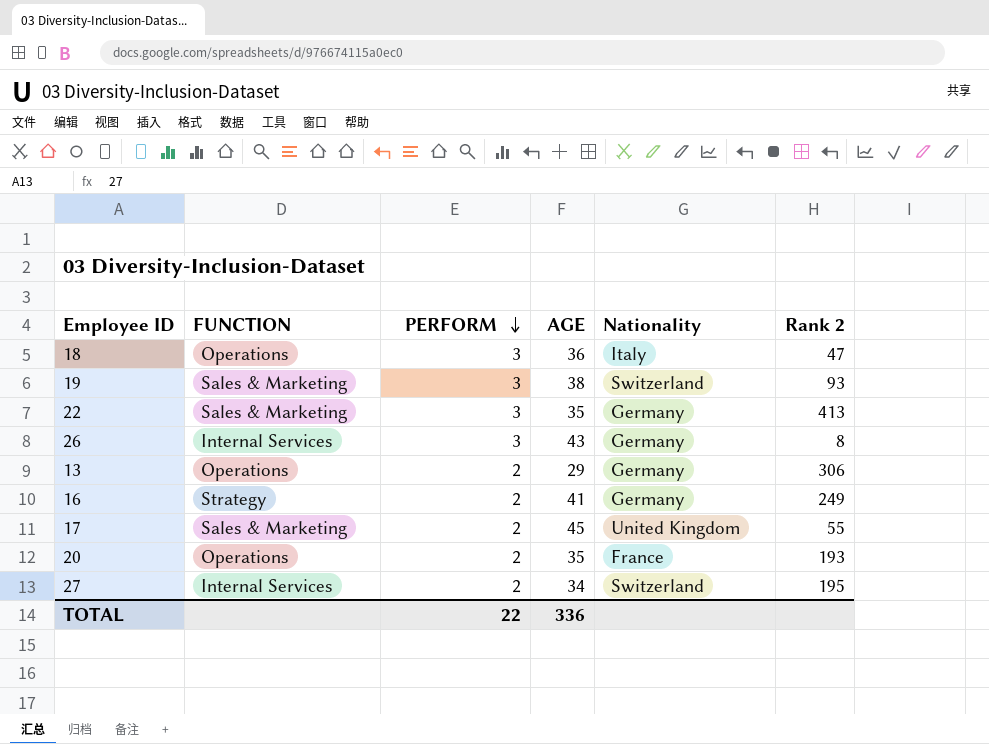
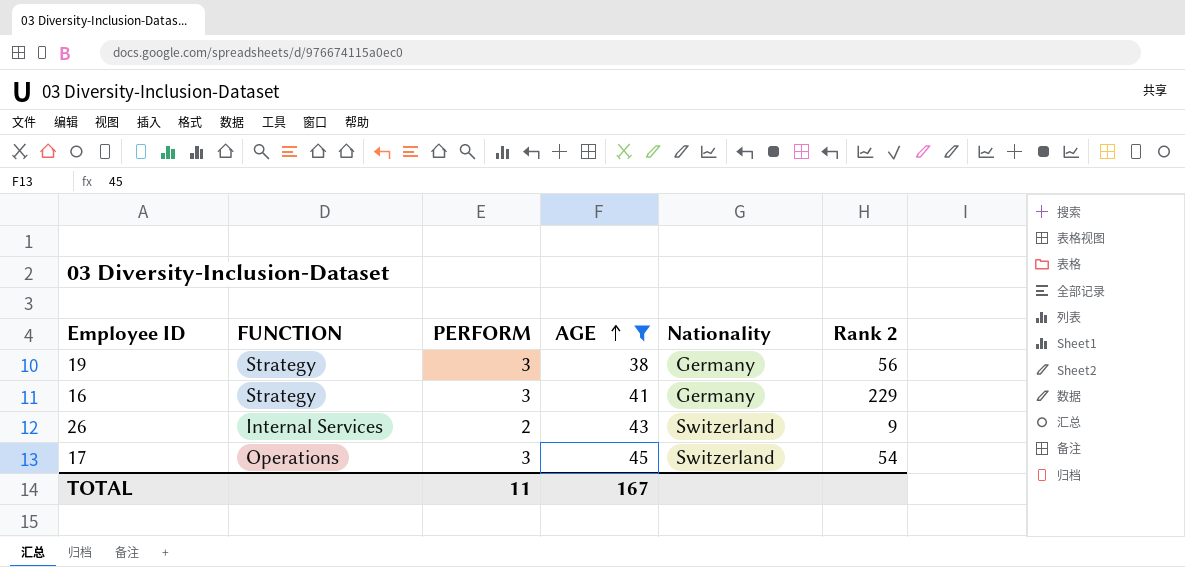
filter: none -> AGE >= 38
row order: PERFORM descending -> AGE ascending
19 | FUNCTION: Sales & Marketing -> Strategy
19 | Nationality: Switzerland -> Germany
19 | Rank 2: 93 -> 56
16 | PERFORM: 2 -> 3
16 | Rank 2: 249 -> 229
26 | PERFORM: 3 -> 2
26 | Nationality: Germany -> Switzerland
26 | Rank 2: 8 -> 9
17 | FUNCTION: Sales & Marketing -> Operations
17 | PERFORM: 2 -> 3
17 | Nationality: United Kingdom -> Switzerland
17 | Rank 2: 55 -> 54
TOTAL | PERFORM: 22 -> 11
TOTAL | AGE: 336 -> 167

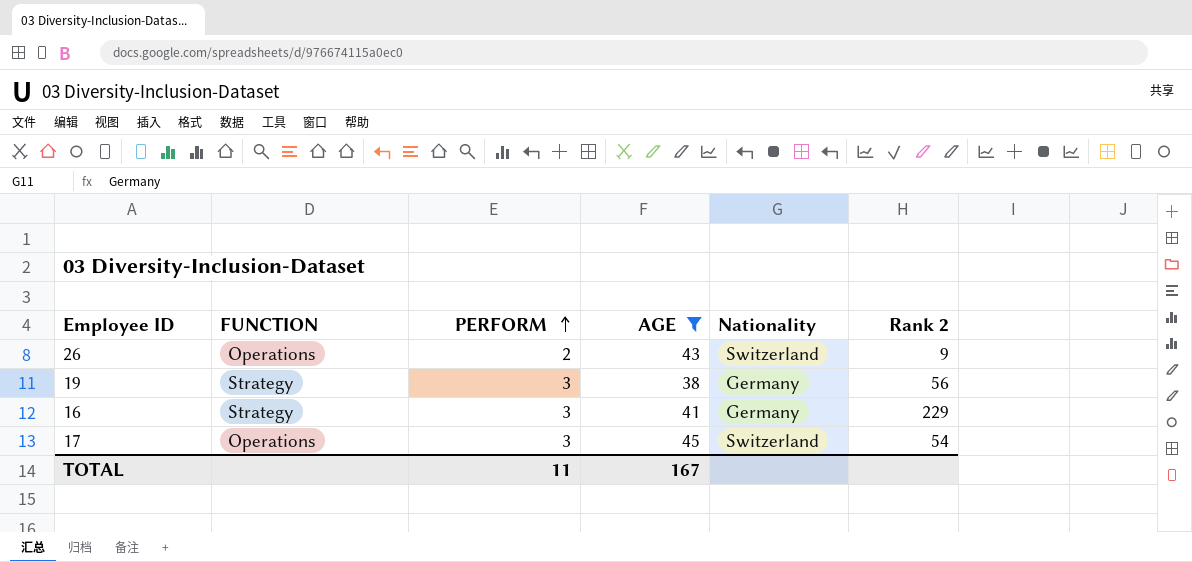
row order: AGE ascending -> PERFORM ascending
26 | FUNCTION: Internal Services -> Operations

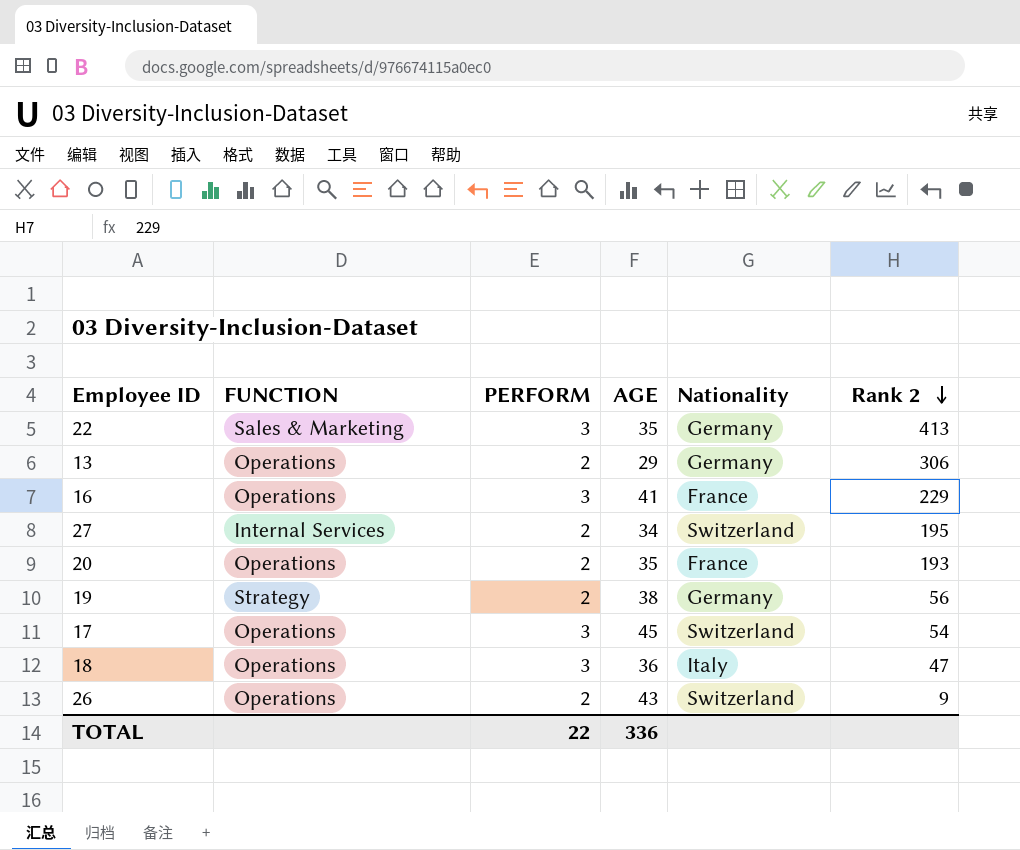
filter: AGE >= 38 -> none
row order: PERFORM ascending -> Rank 2 descending
16 | FUNCTION: Strategy -> Operations
16 | Nationality: Germany -> France
19 | PERFORM: 3 -> 2
TOTAL | PERFORM: 11 -> 22
TOTAL | AGE: 167 -> 336

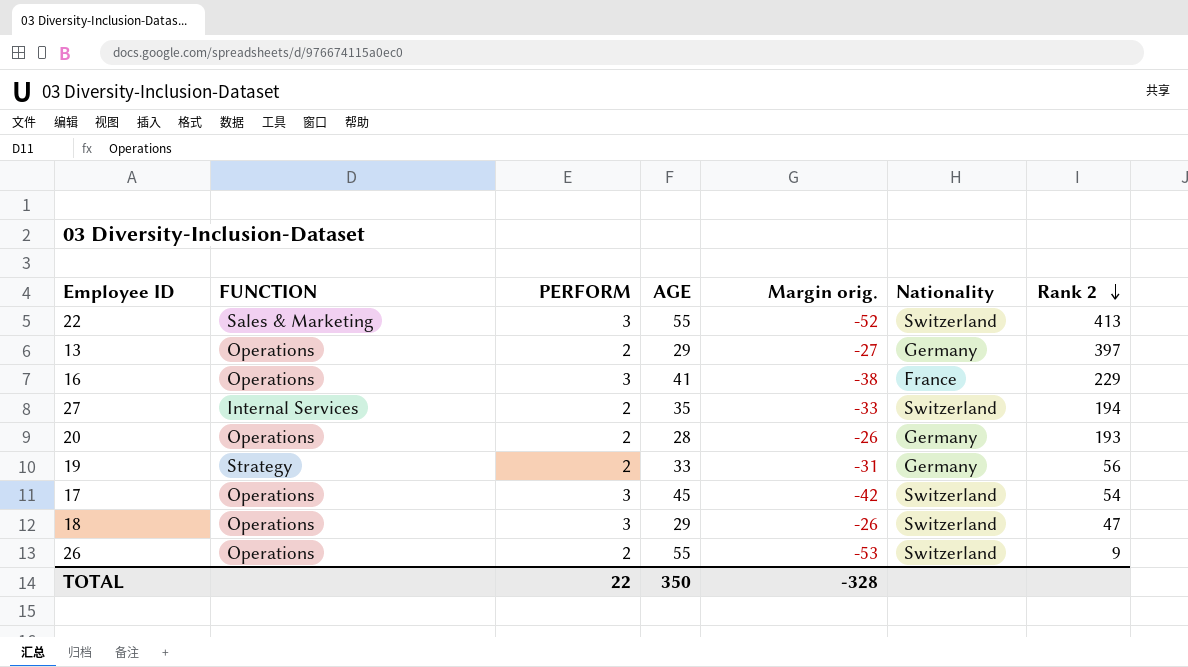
column Margin orig. | formula: none -> [PERFORM] - [AGE]
22 | AGE: 35 -> 55
22 | Nationality: Germany -> Switzerland
13 | Rank 2: 306 -> 397
27 | AGE: 34 -> 35
27 | Rank 2: 195 -> 194
20 | AGE: 35 -> 28
20 | Nationality: France -> Germany
19 | AGE: 38 -> 33
18 | AGE: 36 -> 29
18 | Nationality: Italy -> Switzerland
26 | AGE: 43 -> 55
TOTAL | AGE: 336 -> 350

